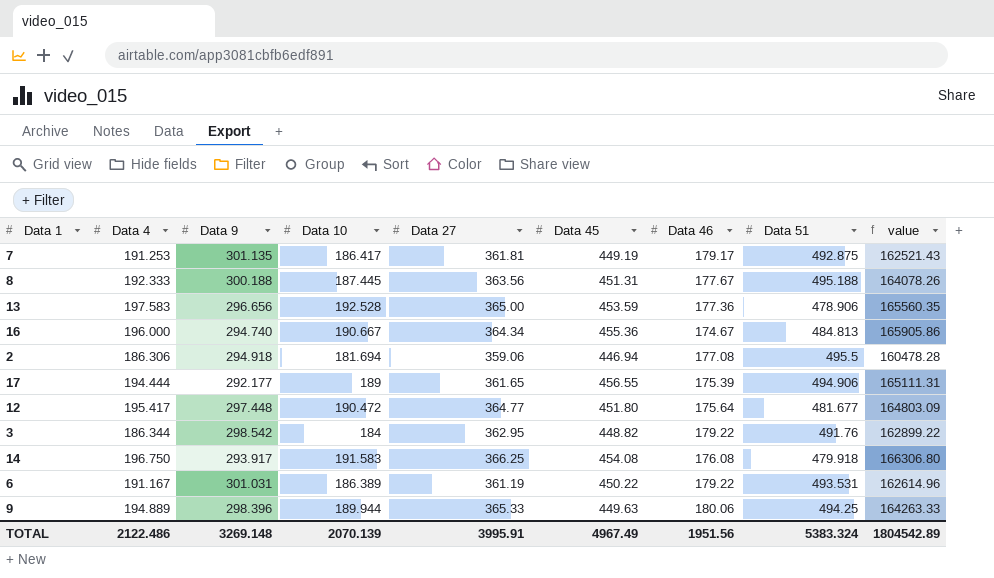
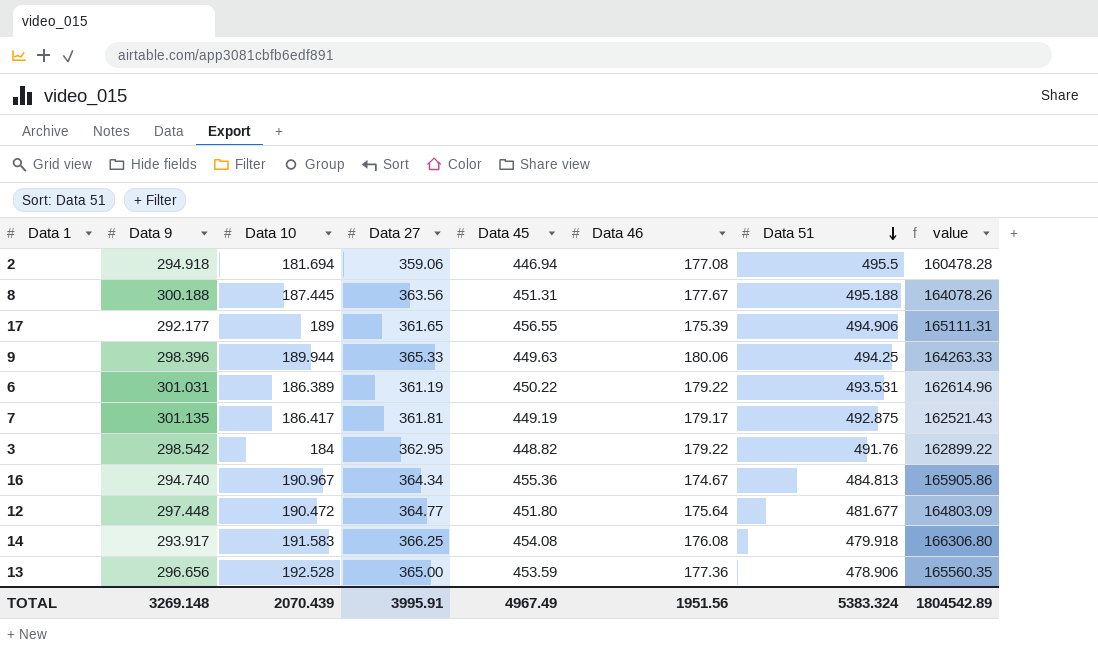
row order: none -> Data 51 descending
column Data 4 | position: 2 -> none
16 | Data 10: 190.667 -> 190.967
TOTAL | Data 10: 2070.139 -> 2070.439

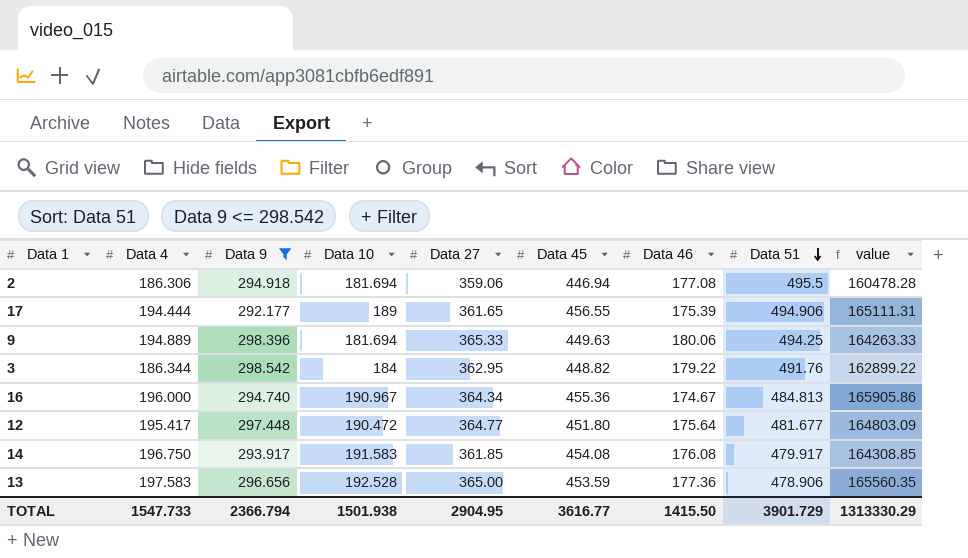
filter: none -> Data 9 <= 298.542
column Data 4 | position: none -> 2
9 | Data 10: 189.944 -> 181.694
14 | Data 27: 366.25 -> 361.85
14 | Data 51: 479.918 -> 479.917
14 | value: 166306.80 -> 164308.85
TOTAL | Data 9: 3269.148 -> 2366.794
TOTAL | Data 10: 2070.439 -> 1501.938
TOTAL | Data 27: 3995.91 -> 2904.95
TOTAL | Data 45: 4967.49 -> 3616.77
TOTAL | Data 46: 1951.56 -> 1415.50
TOTAL | Data 51: 5383.324 -> 3901.729
TOTAL | value: 1804542.89 -> 1313330.29

